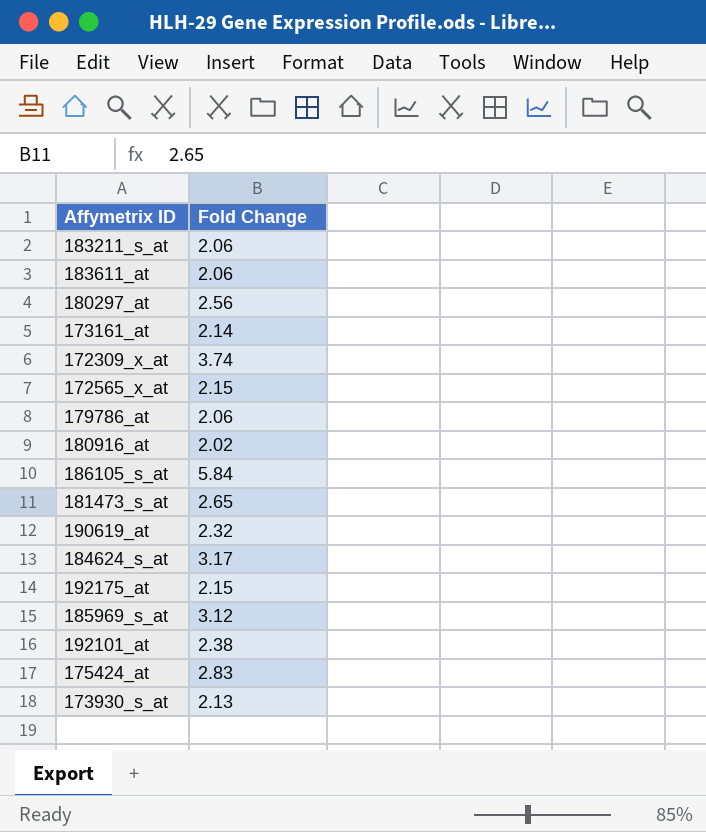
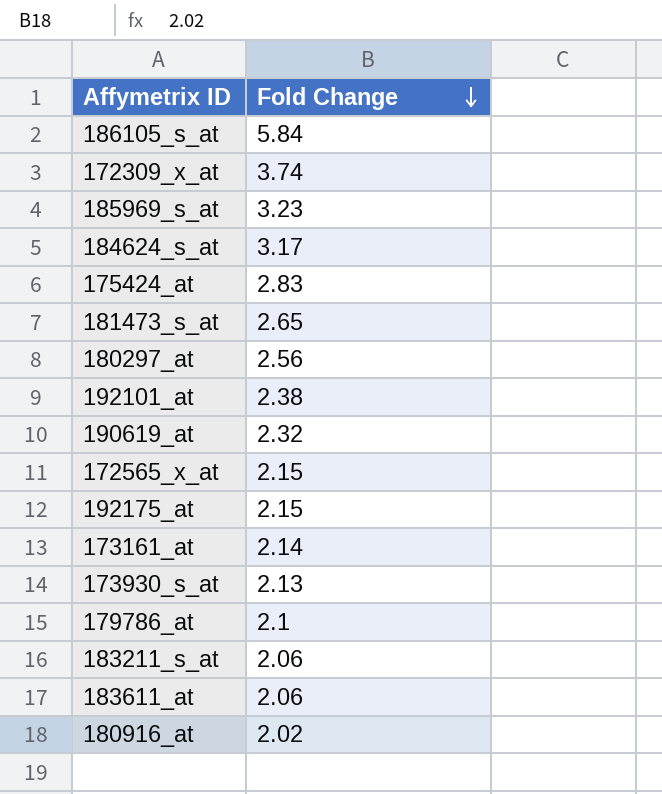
row order: none -> Fold Change descending
185969_s_at | Fold Change: 3.12 -> 3.23
179786_at | Fold Change: 2.06 -> 2.1

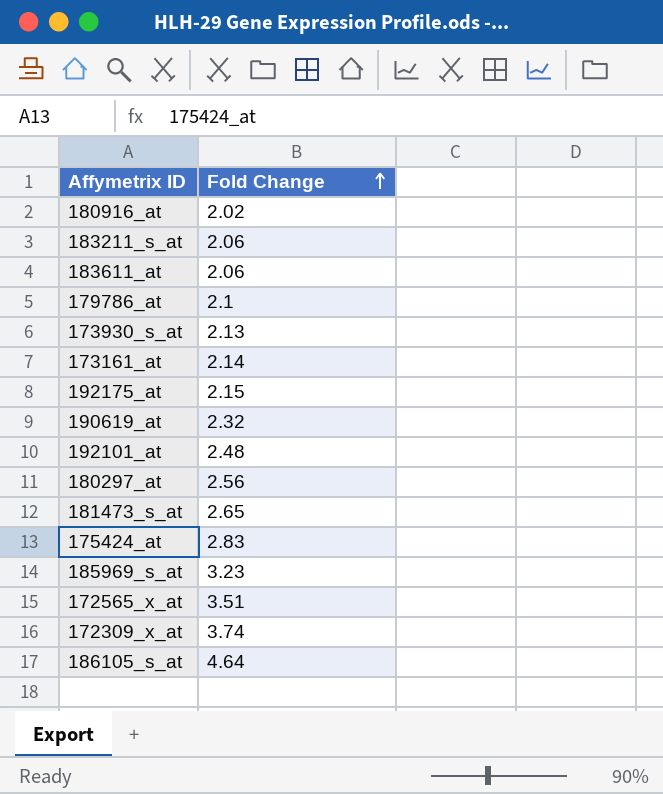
row order: Fold Change descending -> Fold Change ascending
row 184624_s_at: 3.17 -> none
192101_at | Fold Change: 2.38 -> 2.48
172565_x_at | Fold Change: 2.15 -> 3.51
186105_s_at | Fold Change: 5.84 -> 4.64

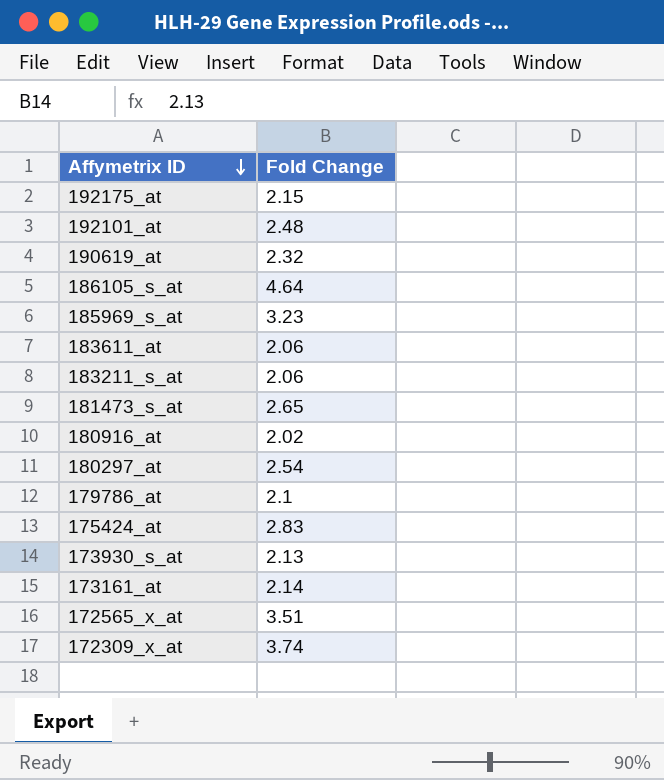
row order: Fold Change ascending -> Affymetrix ID descending
180297_at | Fold Change: 2.56 -> 2.54

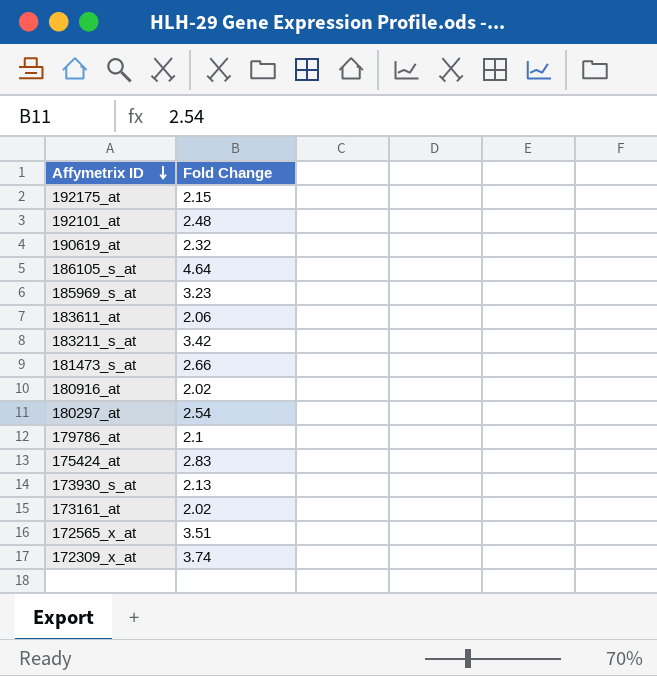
183211_s_at | Fold Change: 2.06 -> 3.42
181473_s_at | Fold Change: 2.65 -> 2.66
173161_at | Fold Change: 2.14 -> 2.02

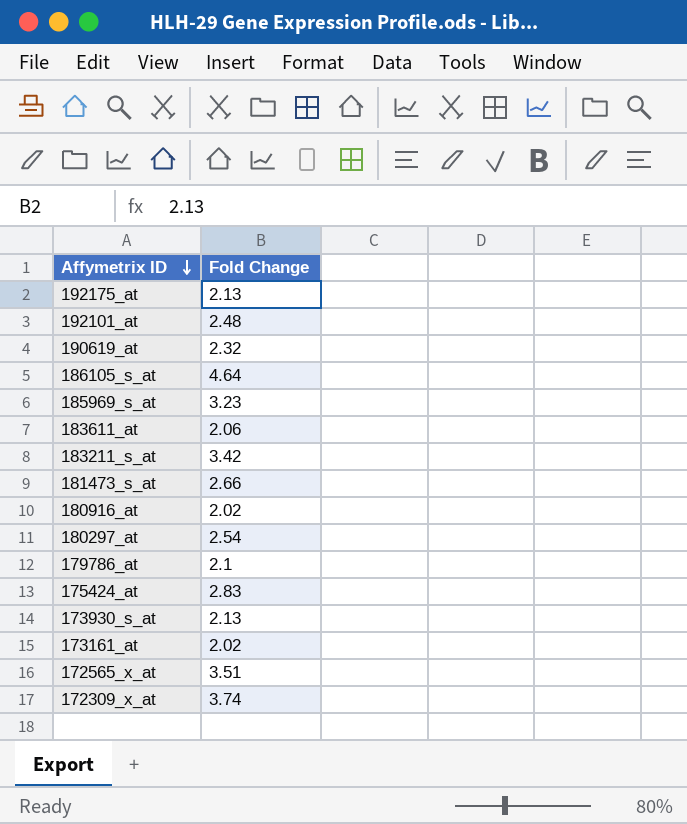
192175_at | Fold Change: 2.15 -> 2.13

